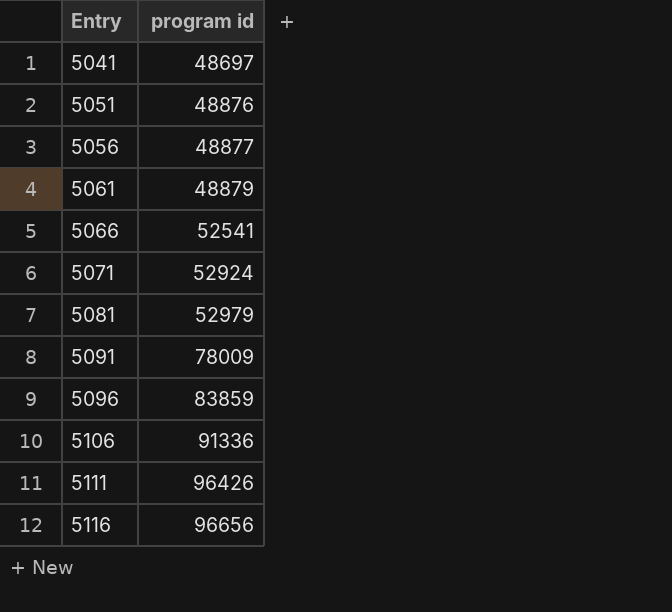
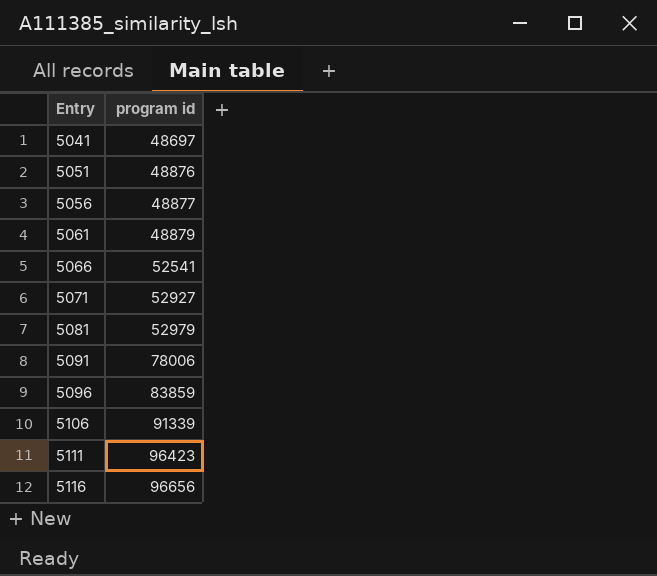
5071 | program id: 52924 -> 52927
5091 | program id: 78009 -> 78006
5106 | program id: 91336 -> 91339
5111 | program id: 96426 -> 96423

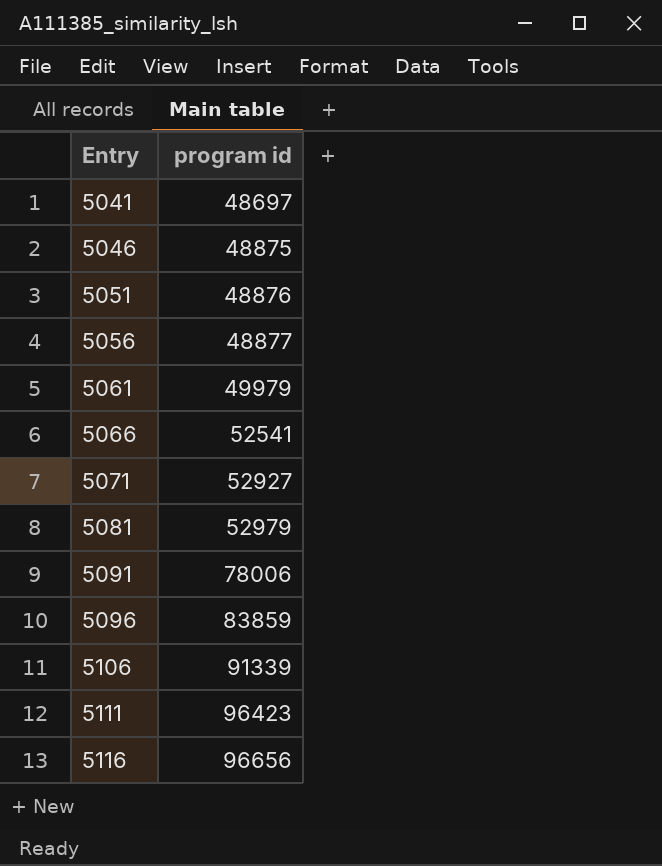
row 5046: none -> 48875
5061 | program id: 48879 -> 49979

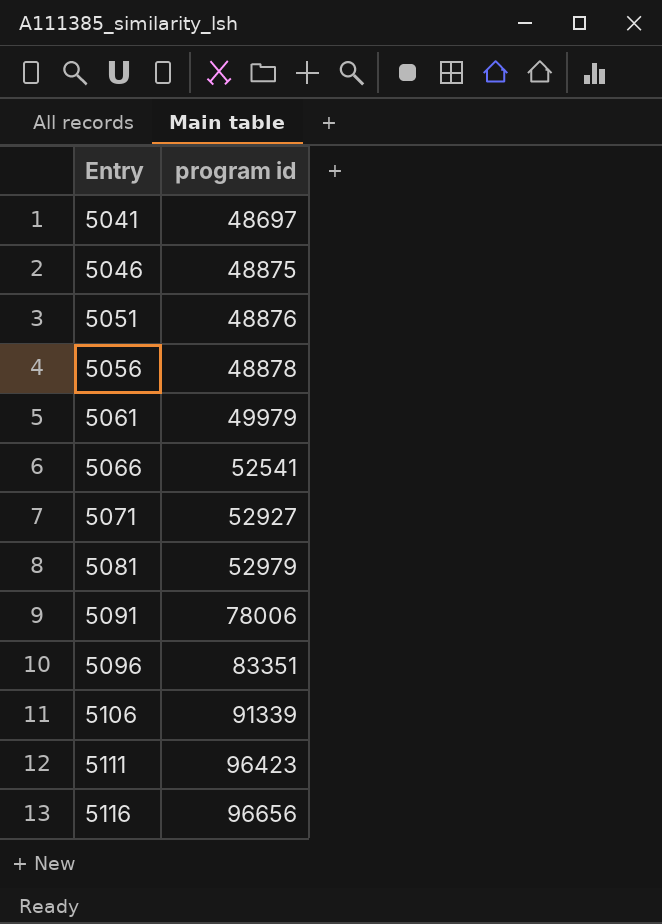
5056 | program id: 48877 -> 48878
5096 | program id: 83859 -> 83351

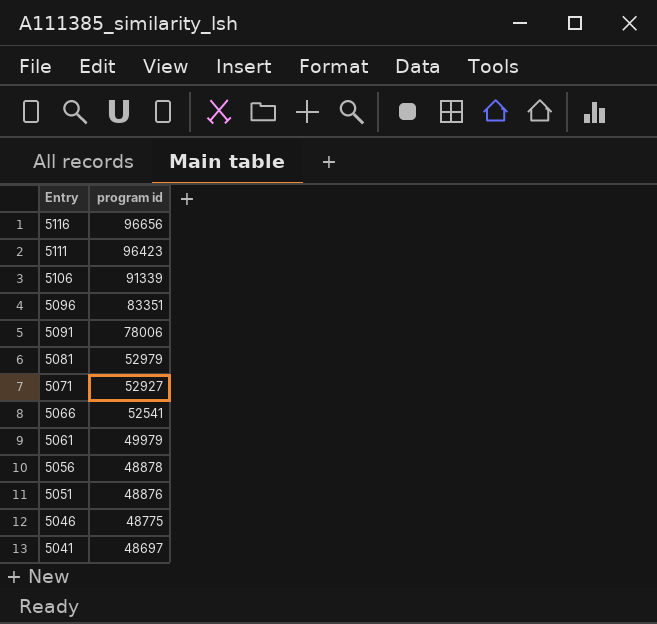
row order: Entry ascending -> Entry descending
5046 | program id: 48875 -> 48775

